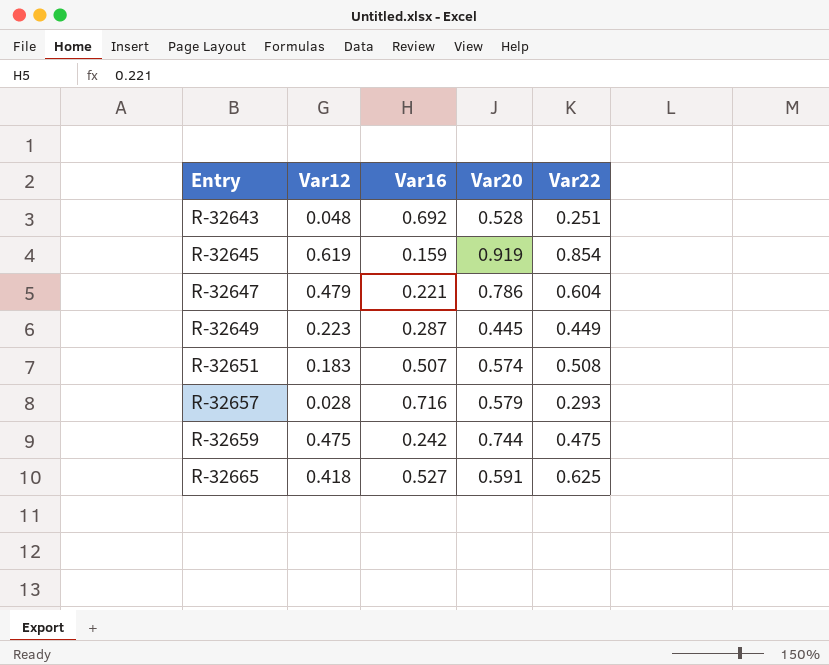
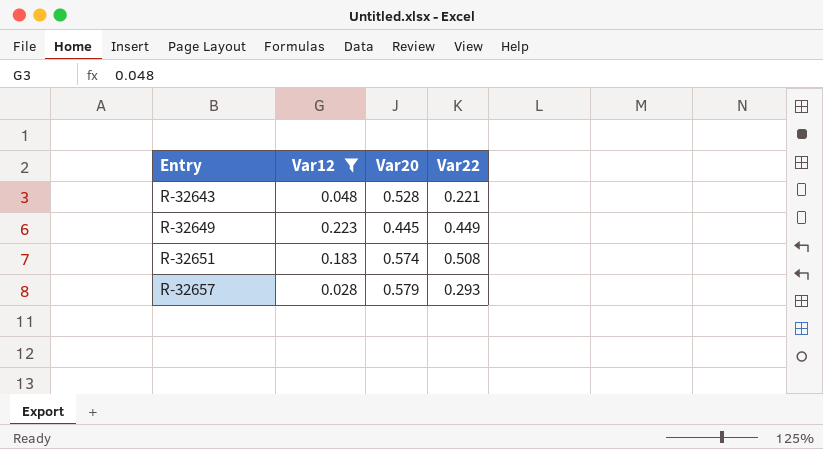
filter: none -> Var12 <= 0.223
column Var16 | position: 3 -> none
R-32643 | Var22: 0.251 -> 0.221

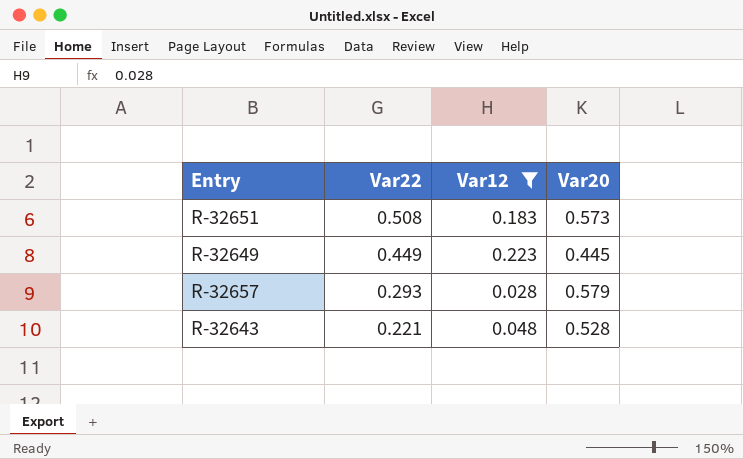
row order: Entry ascending -> Var22 descending
column Var22 | position: 4 -> 2
R-32651 | Var20: 0.574 -> 0.573

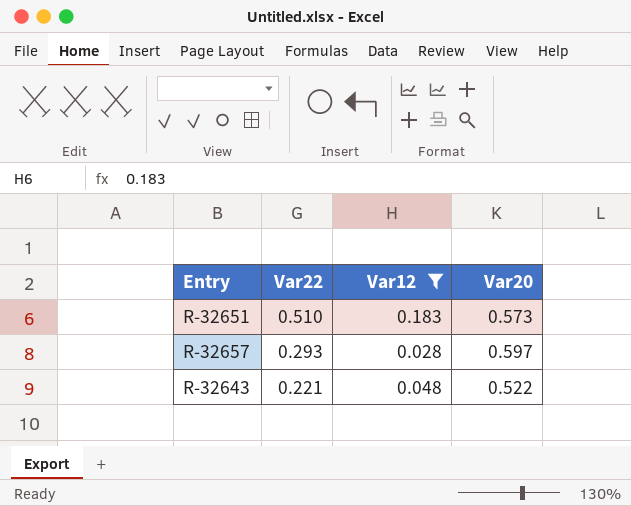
row R-32649: 0.449 | 0.223 | 0.445 -> none
R-32651 | Var22: 0.508 -> 0.510
R-32657 | Var20: 0.579 -> 0.597
R-32643 | Var20: 0.528 -> 0.522

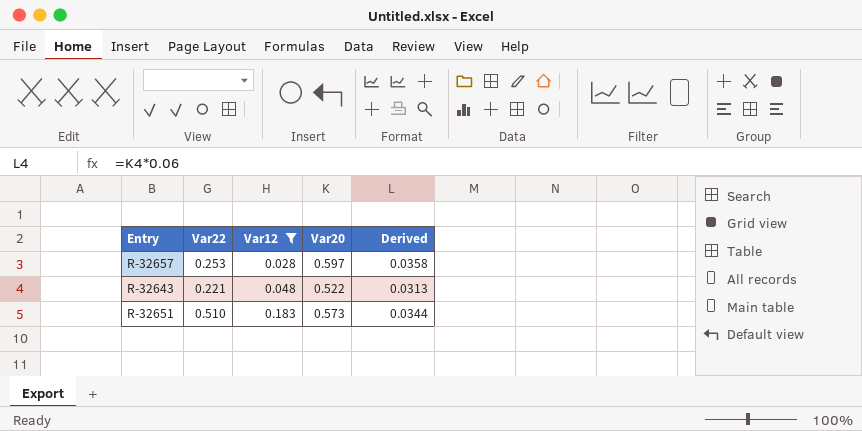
row order: Var22 descending -> Var12 ascending
column Derived | formula: none -> [Var20] * 0.06
R-32657 | Var22: 0.293 -> 0.253

